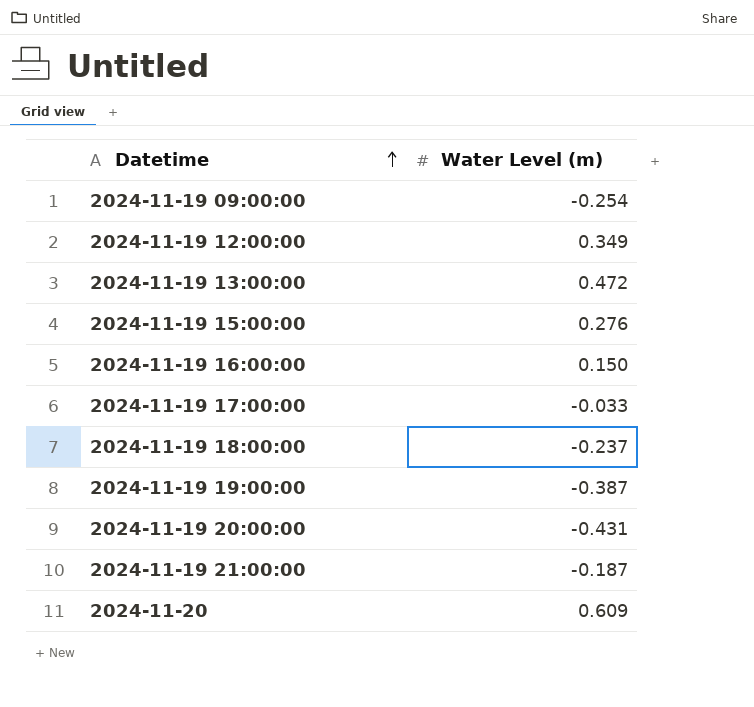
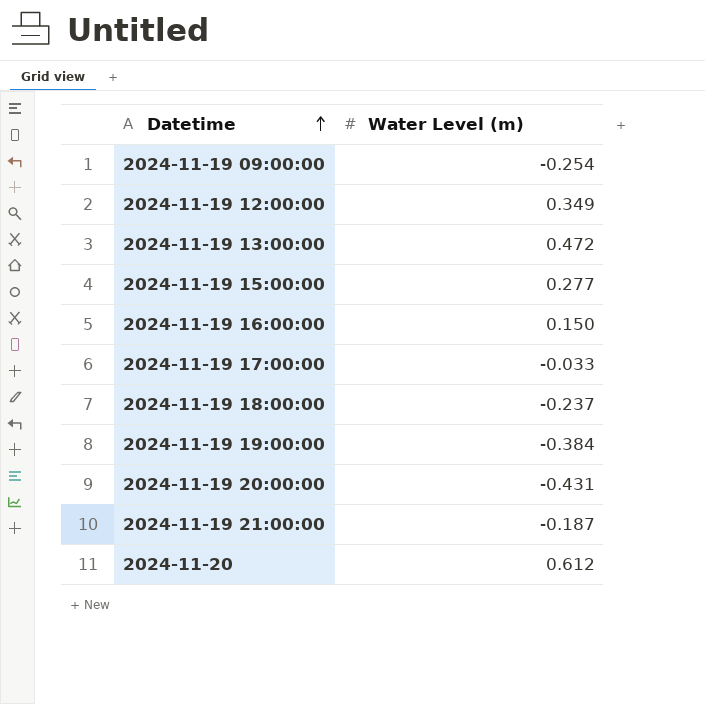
2024-11-19 15:00:00 | Water Level (m): 0.276 -> 0.277
2024-11-19 19:00:00 | Water Level (m): -0.387 -> -0.384
2024-11-20 | Water Level (m): 0.609 -> 0.612

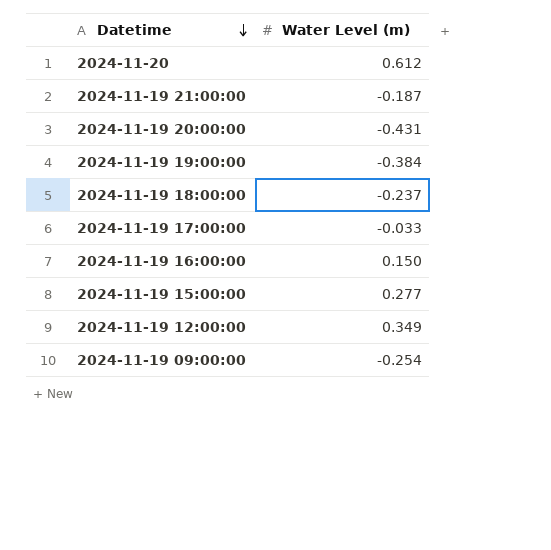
row order: Datetime ascending -> Datetime descending
row 2024-11-19 13:00:00: 0.472 -> none

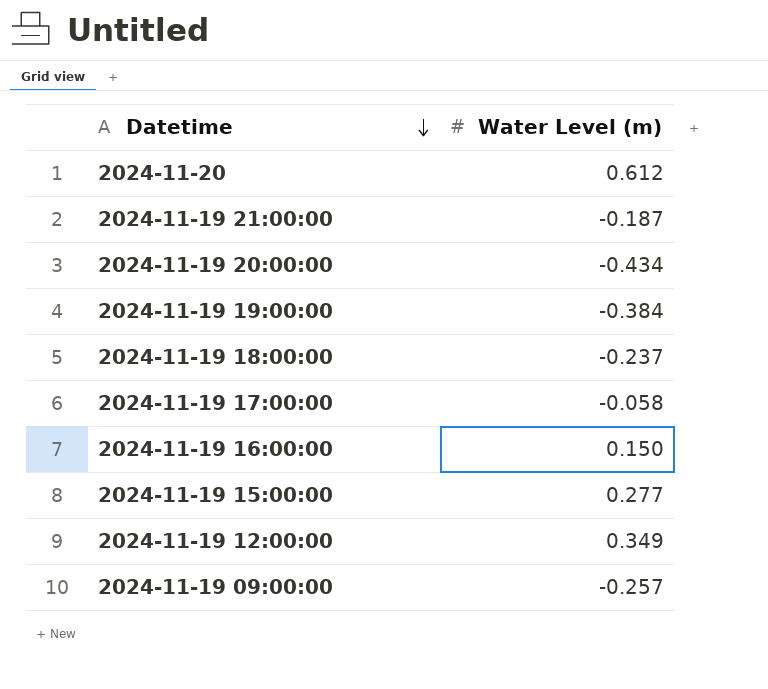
2024-11-19 20:00:00 | Water Level (m): -0.431 -> -0.434
2024-11-19 17:00:00 | Water Level (m): -0.033 -> -0.058
2024-11-19 09:00:00 | Water Level (m): -0.254 -> -0.257

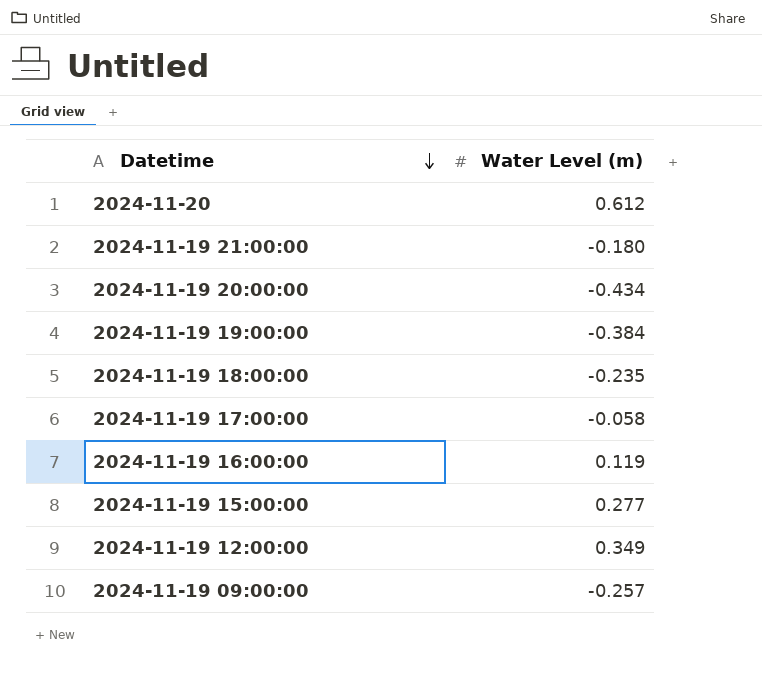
2024-11-19 21:00:00 | Water Level (m): -0.187 -> -0.180
2024-11-19 18:00:00 | Water Level (m): -0.237 -> -0.235
2024-11-19 16:00:00 | Water Level (m): 0.150 -> 0.119

